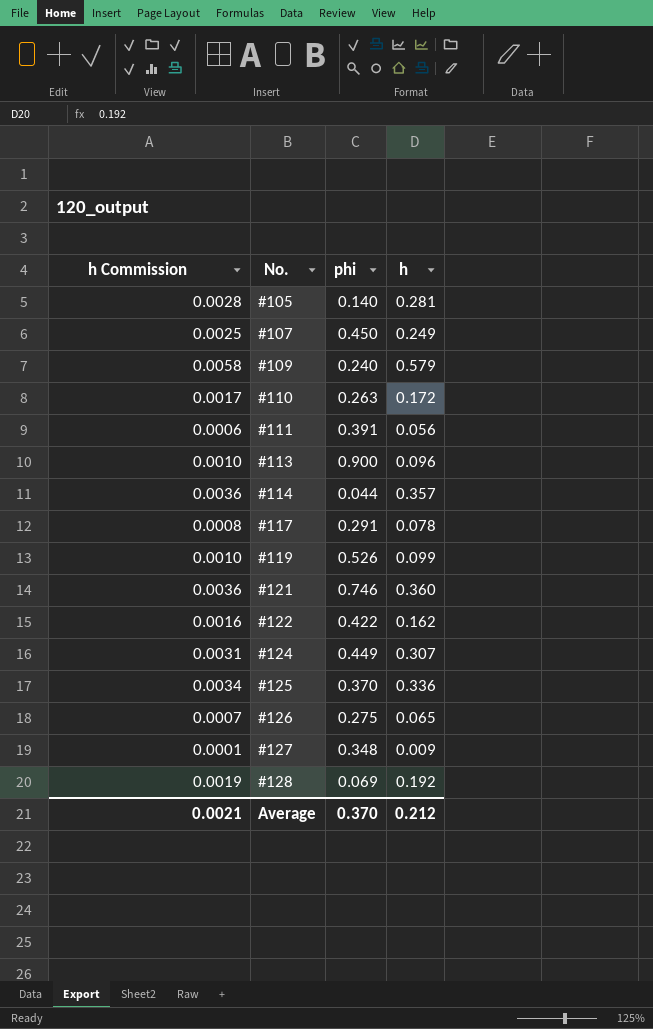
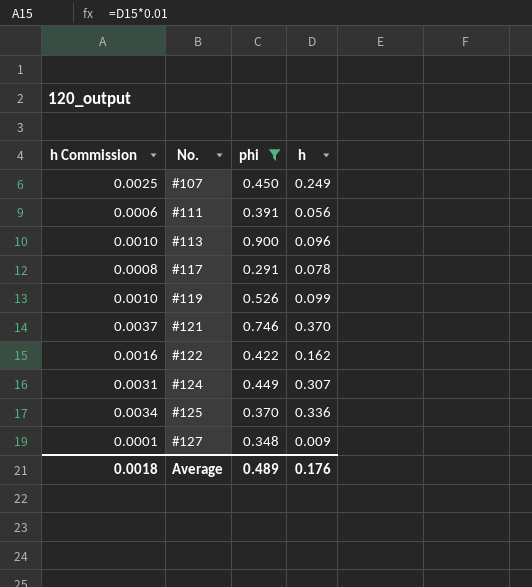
filter: none -> phi >= 0.291
#121 | h Commission: 0.0036 -> 0.0037
#121 | h: 0.360 -> 0.370
Average | h Commission: 0.0021 -> 0.0018
Average | phi: 0.370 -> 0.489
Average | h: 0.212 -> 0.176

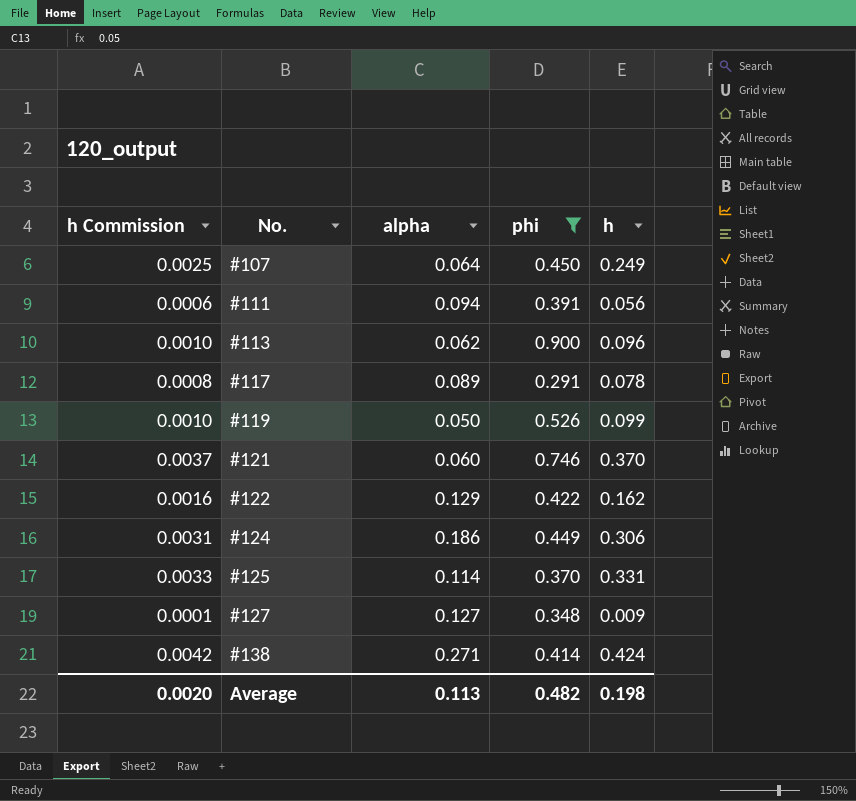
column alpha | position: none -> 3
#124 | h: 0.307 -> 0.306
#125 | h Commission: 0.0034 -> 0.0033
#125 | h: 0.336 -> 0.331
row #138: none -> 0.0042 | 0.271 | 0.414 | 0.424
Average | h Commission: 0.0018 -> 0.0020
Average | phi: 0.489 -> 0.482
Average | h: 0.176 -> 0.198

